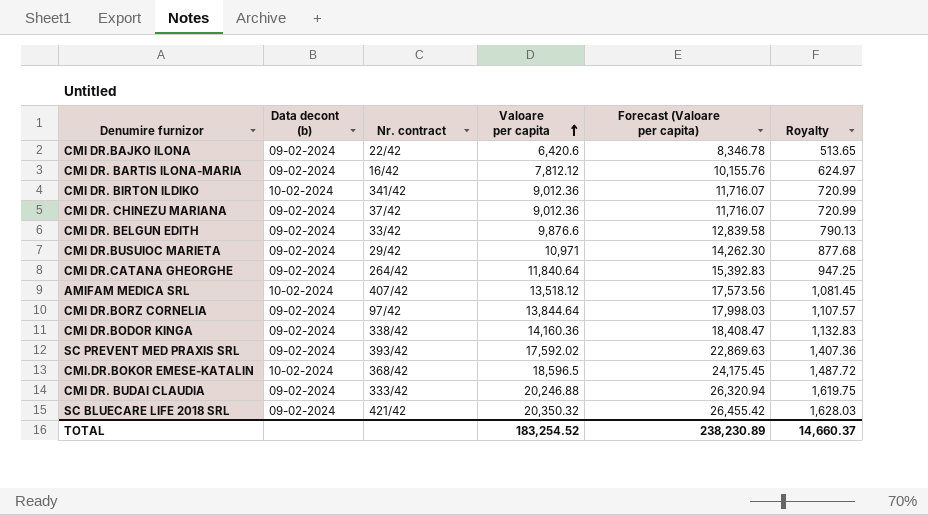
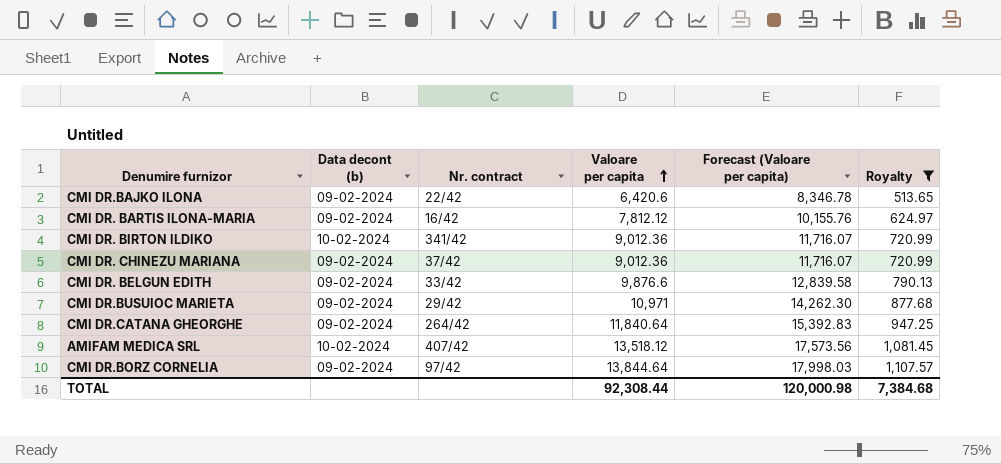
filter: none -> Royalty <= 1,107.57
TOTAL | Valoare per capita: 183,254.52 -> 92,308.44
TOTAL | Forecast (Valoare per capita): 238,230.89 -> 120,000.98
TOTAL | Royalty: 14,660.37 -> 7,384.68

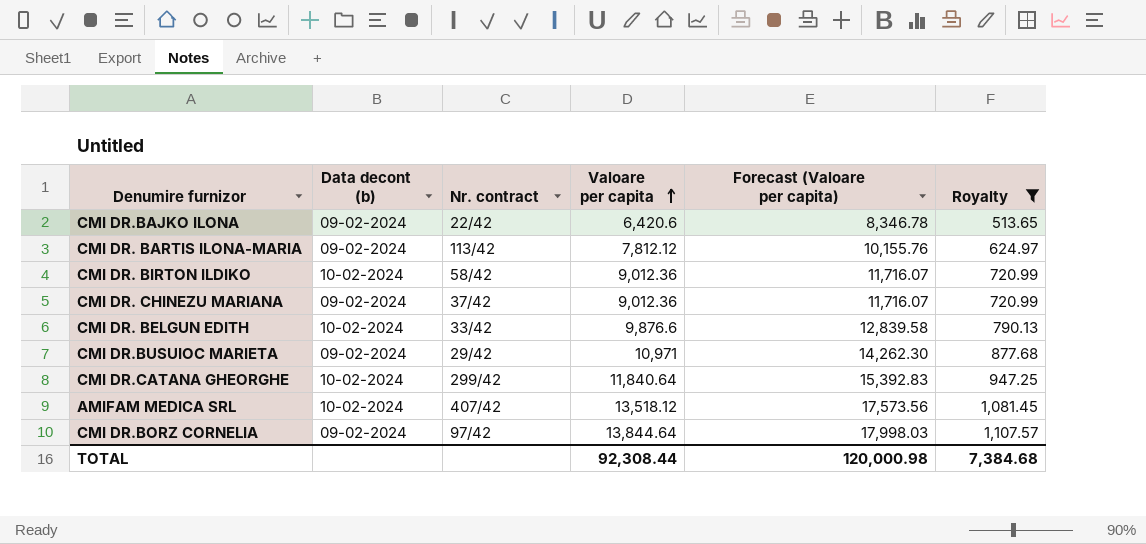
CMI DR. BARTIS ILONA-MARIA | Nr. contract: 16/42 -> 113/42
CMI DR. BIRTON ILDIKO | Nr. contract: 341/42 -> 58/42
CMI DR. BELGUN EDITH | Data decont (b): 09-02-2024 -> 10-02-2024
CMI DR.CATANA GHEORGHE | Data decont (b): 09-02-2024 -> 10-02-2024
CMI DR.CATANA GHEORGHE | Nr. contract: 264/42 -> 299/42

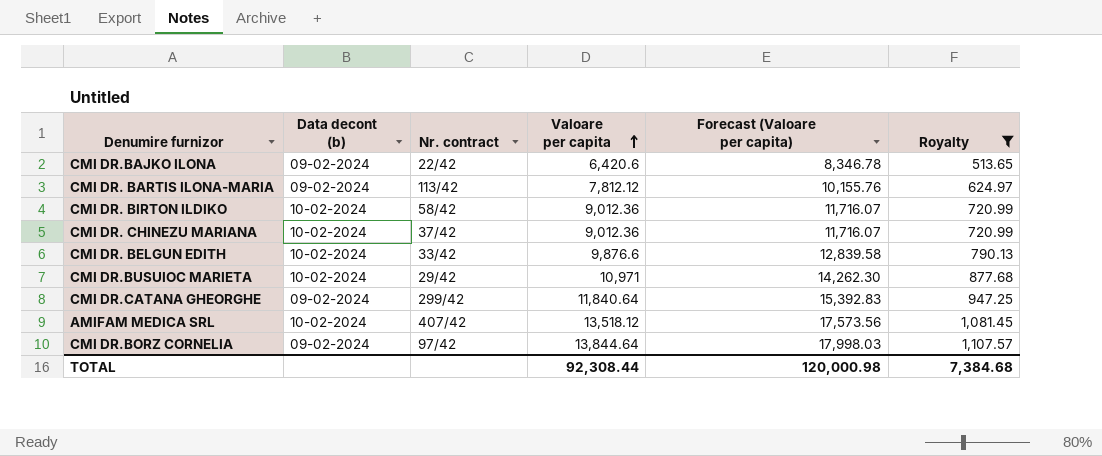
CMI DR. CHINEZU MARIANA | Data decont (b): 09-02-2024 -> 10-02-2024
CMI DR.BUSUIOC MARIETA | Data decont (b): 09-02-2024 -> 10-02-2024
CMI DR.CATANA GHEORGHE | Data decont (b): 10-02-2024 -> 09-02-2024

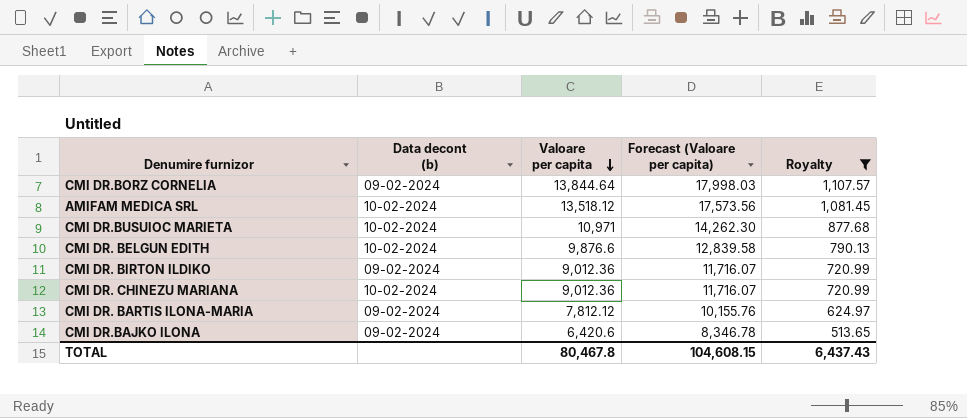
row order: Valoare per capita ascending -> Valoare per capita descending
column Nr. contract | position: 3 -> none
row CMI DR.CATANA GHEORGHE: 09-02-2024 | 299/42 | 11,840.64 | 15,392.83 | 947.25 -> none
CMI DR. BIRTON ILDIKO | Data decont (b): 10-02-2024 -> 09-02-2024
TOTAL | Valoare per capita: 92,308.44 -> 80,467.8
TOTAL | Forecast (Valoare per capita): 120,000.98 -> 104,608.15
TOTAL | Royalty: 7,384.68 -> 6,437.43

